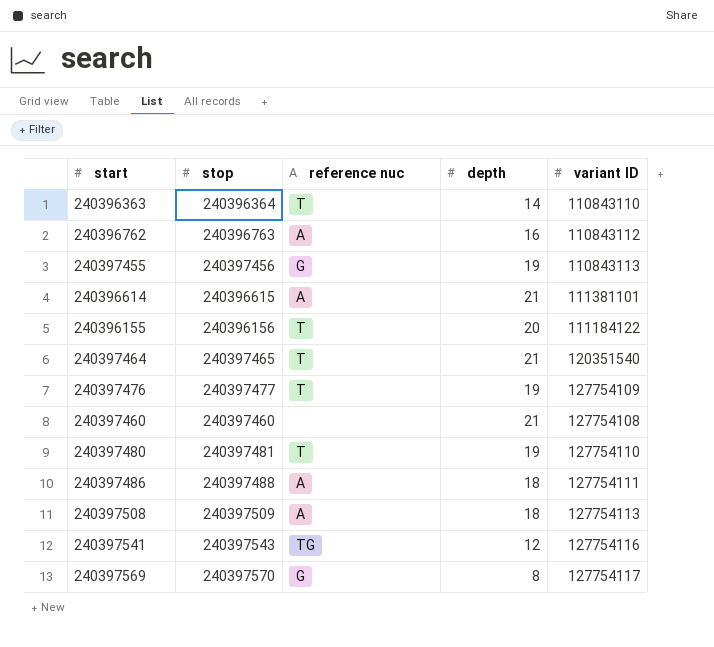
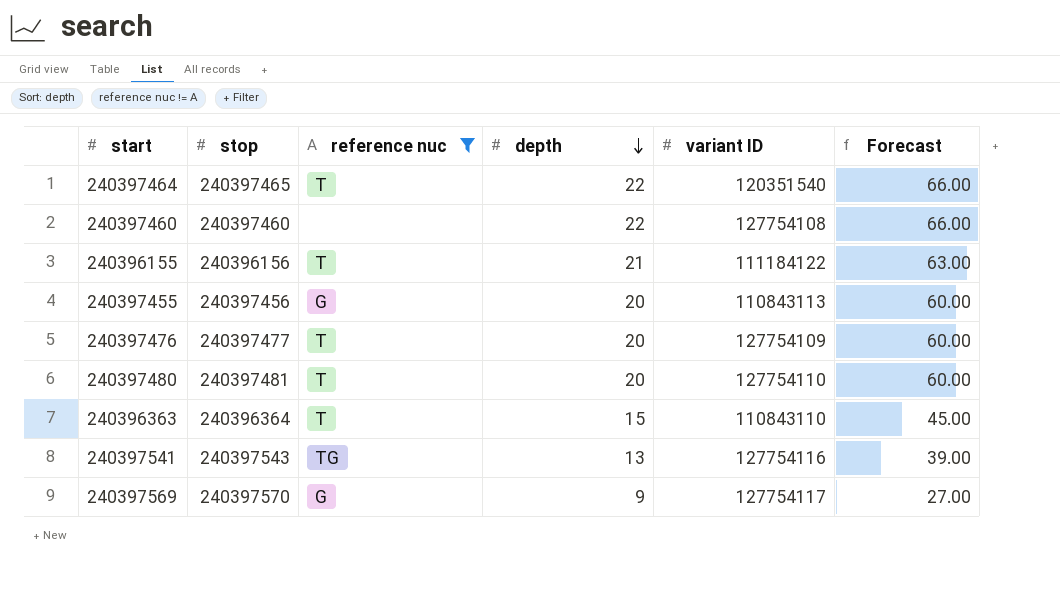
filter: none -> reference nuc != A
row order: none -> depth descending
column Forecast | formula: none -> [depth] * 3
240397464 | depth: 21 -> 22
240397460 | depth: 21 -> 22
240396155 | depth: 20 -> 21
240397455 | depth: 19 -> 20
240397476 | depth: 19 -> 20
240397480 | depth: 19 -> 20
240396363 | depth: 14 -> 15
240397541 | depth: 12 -> 13
240397569 | depth: 8 -> 9

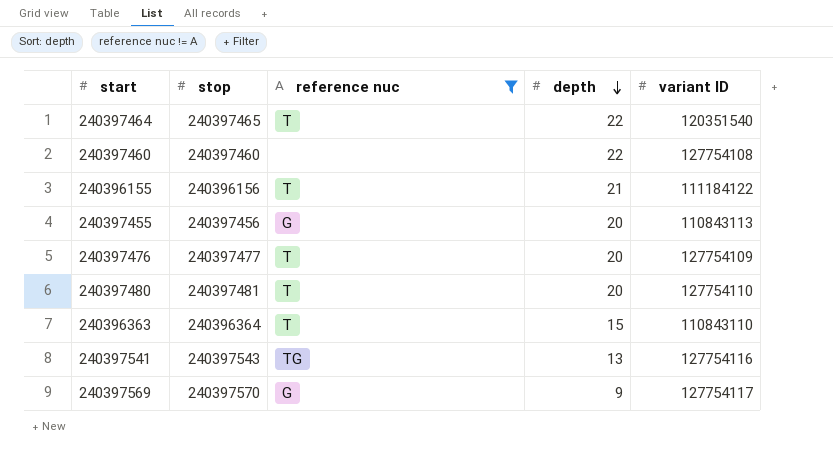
column Forecast | formula: [depth] * 3 -> none

